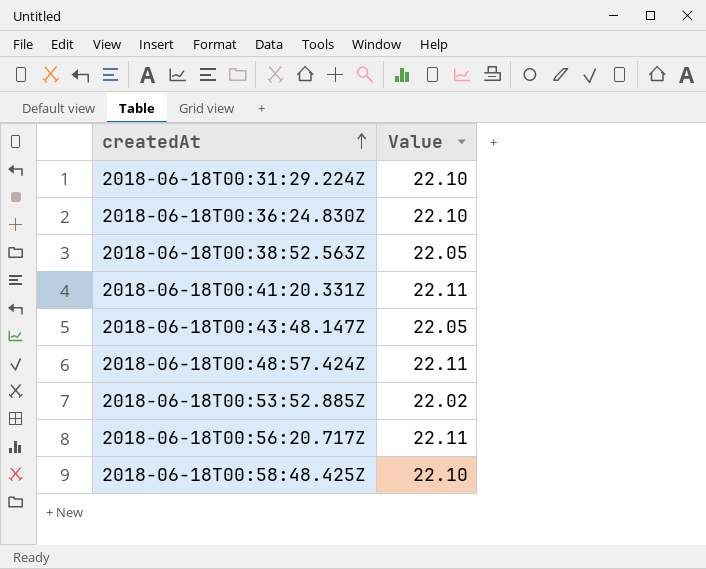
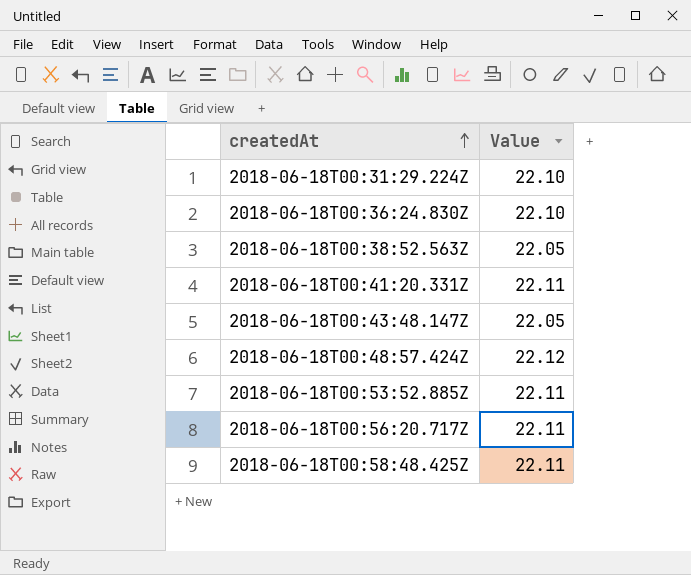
2018-06-18T00:48:57.424Z | Value: 22.11 -> 22.12
2018-06-18T00:53:52.885Z | Value: 22.02 -> 22.11
2018-06-18T00:58:48.425Z | Value: 22.10 -> 22.11

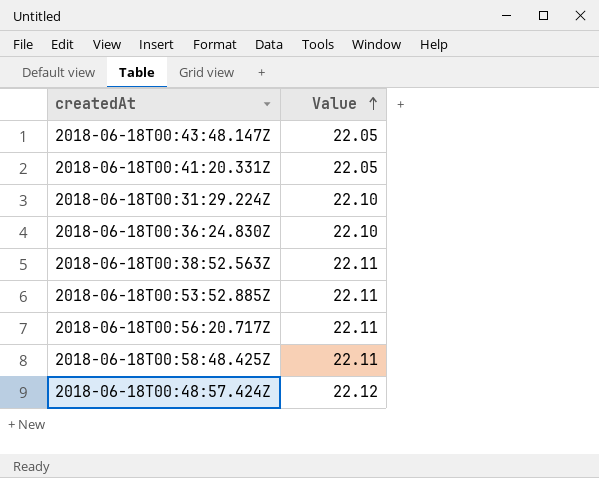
row order: createdAt ascending -> Value ascending
2018-06-18T00:41:20.331Z | Value: 22.11 -> 22.05
2018-06-18T00:38:52.563Z | Value: 22.05 -> 22.11

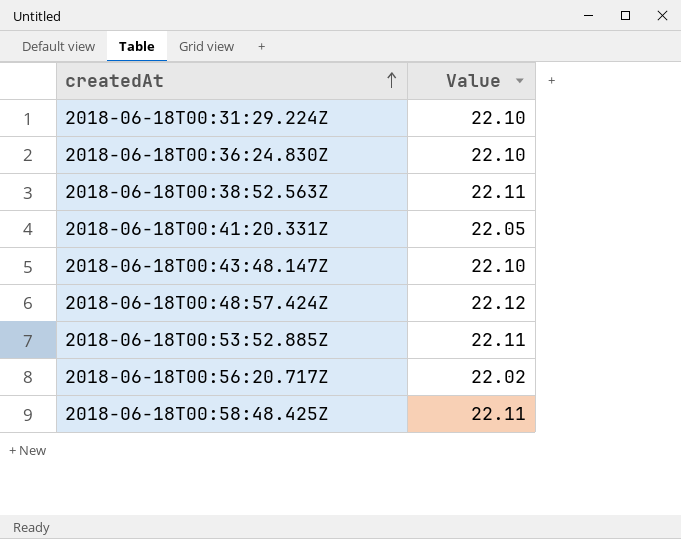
row order: Value ascending -> createdAt ascending
2018-06-18T00:43:48.147Z | Value: 22.05 -> 22.10
2018-06-18T00:56:20.717Z | Value: 22.11 -> 22.02

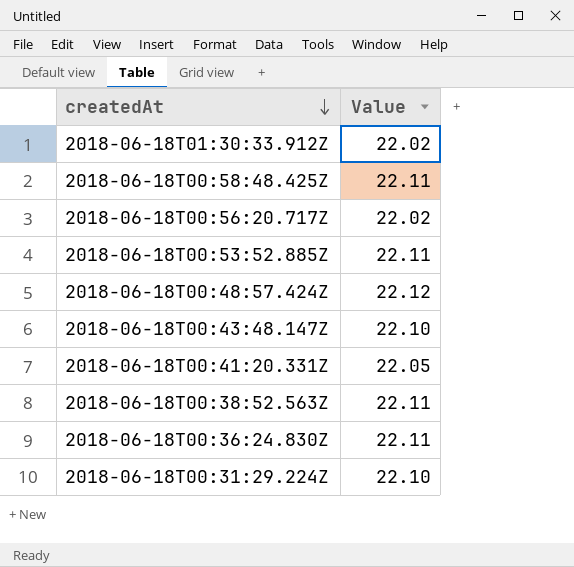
row order: createdAt ascending -> createdAt descending
row 2018-06-18T01:30:33.912Z: none -> 22.02
2018-06-18T00:36:24.830Z | Value: 22.10 -> 22.11

